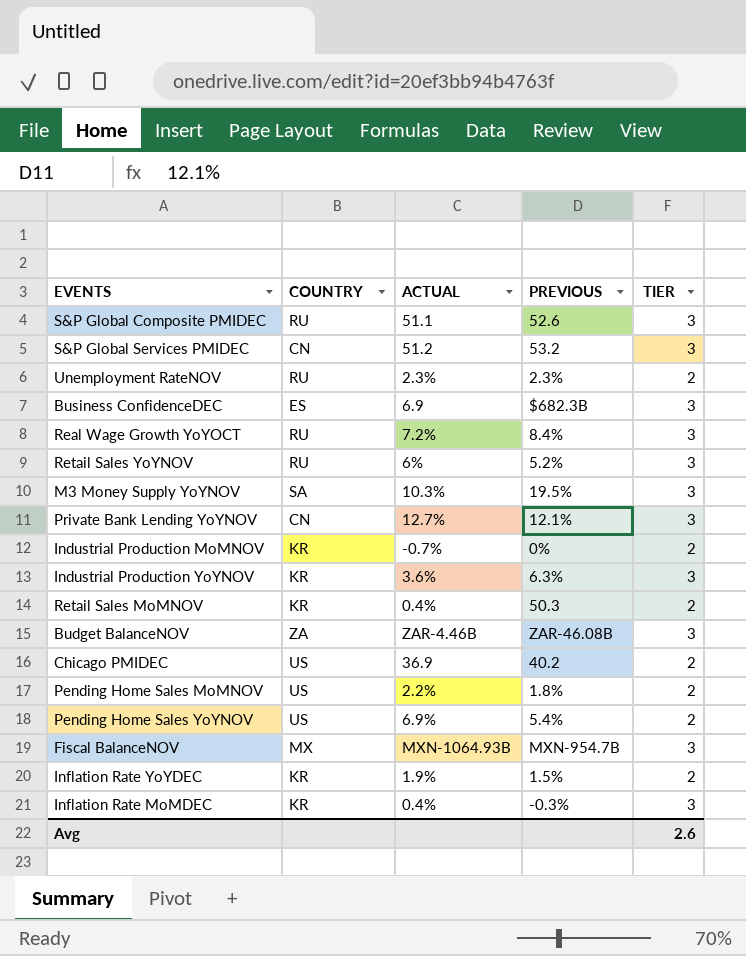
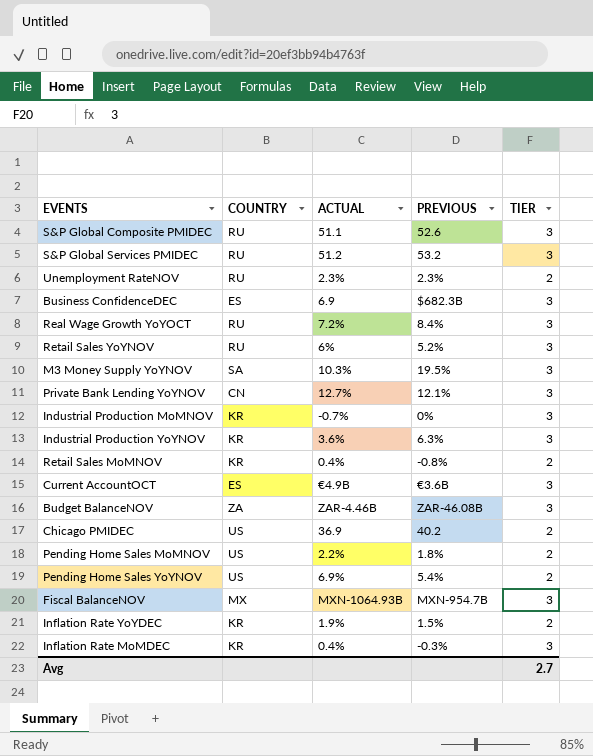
S&P Global Services PMIDEC | COUNTRY: CN -> RU
Industrial Production MoMNOV | TIER: 2 -> 3
Retail Sales MoMNOV | PREVIOUS: 50.3 -> -0.8%
row Current AccountOCT: none -> ES | €4.9B | €3.6B | 3
Avg | TIER: 2.6 -> 2.7

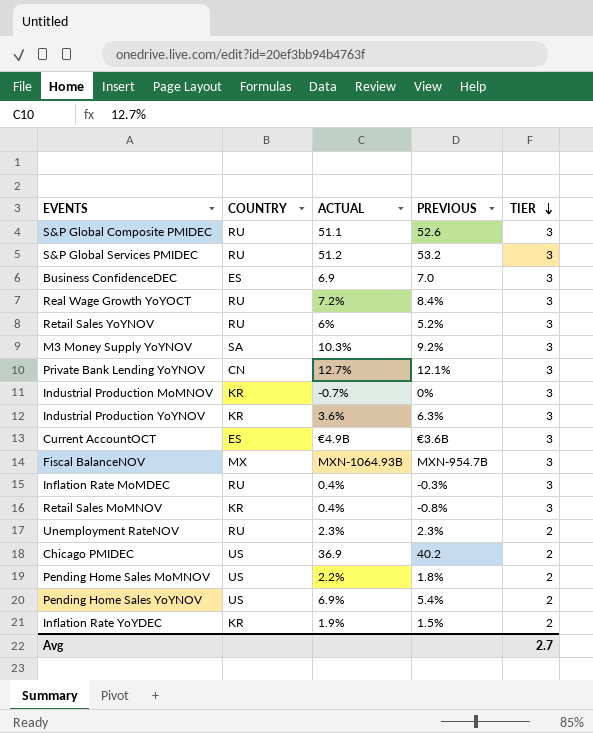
row order: none -> TIER descending
row Budget BalanceNOV: ZA | ZAR-4.46B | ZAR-46.08B | 3 -> none
Business ConfidenceDEC | PREVIOUS: $682.3B -> 7.0
M3 Money Supply YoYNOV | PREVIOUS: 19.5% -> 9.2%
Inflation Rate MoMDEC | COUNTRY: KR -> RU
Retail Sales MoMNOV | TIER: 2 -> 3

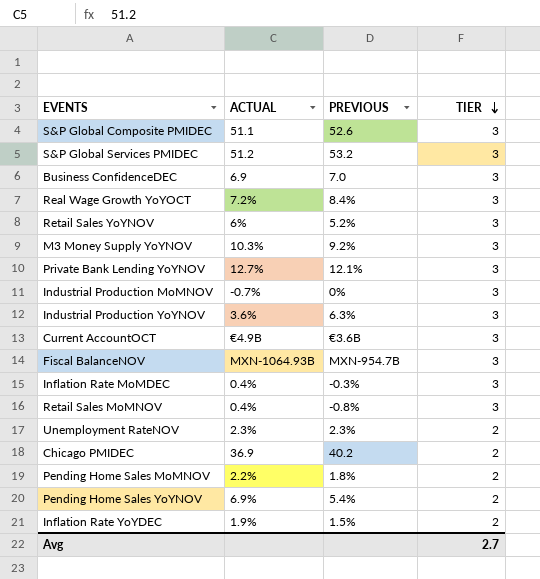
column COUNTRY | position: 2 -> none

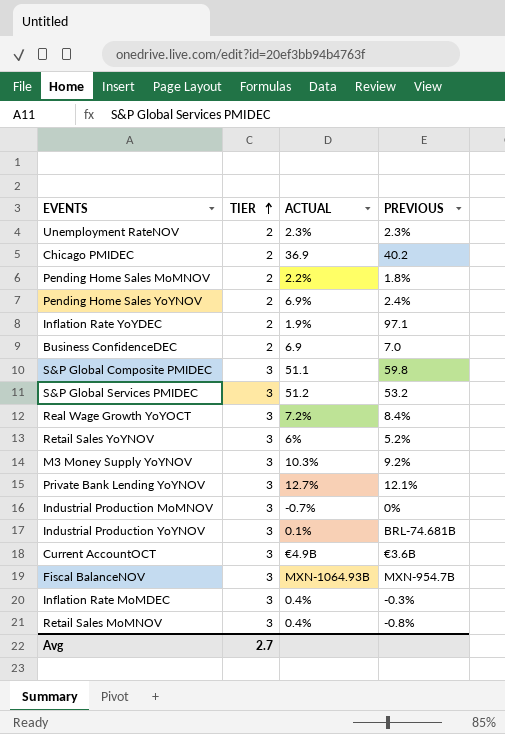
row order: TIER descending -> TIER ascending
column TIER | position: 4 -> 2
Pending Home Sales YoYNOV | PREVIOUS: 5.4% -> 2.4%
Inflation Rate YoYDEC | PREVIOUS: 1.5% -> 97.1
Business ConfidenceDEC | TIER: 3 -> 2
S&P Global Composite PMIDEC | PREVIOUS: 52.6 -> 59.8
Industrial Production YoYNOV | ACTUAL: 3.6% -> 0.1%
Industrial Production YoYNOV | PREVIOUS: 6.3% -> BRL-74.681B

